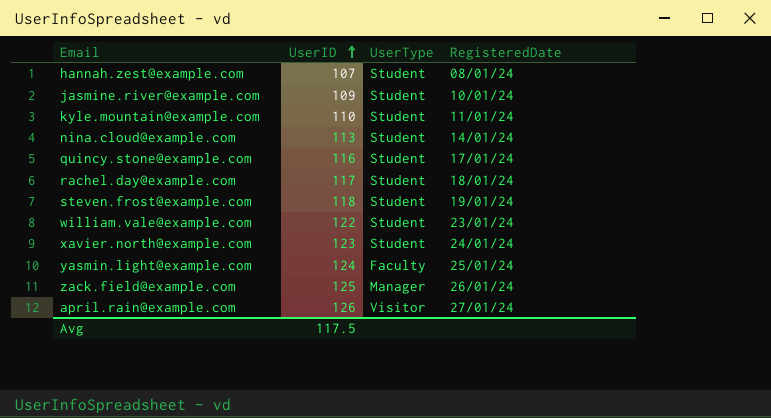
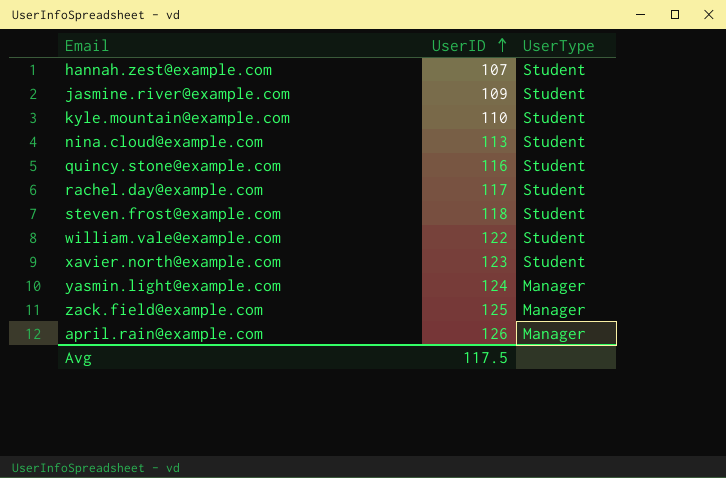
column RegisteredDate | position: 4 -> none
yasmin.light@example.com | UserType: Faculty -> Manager
april.rain@example.com | UserType: Visitor -> Manager

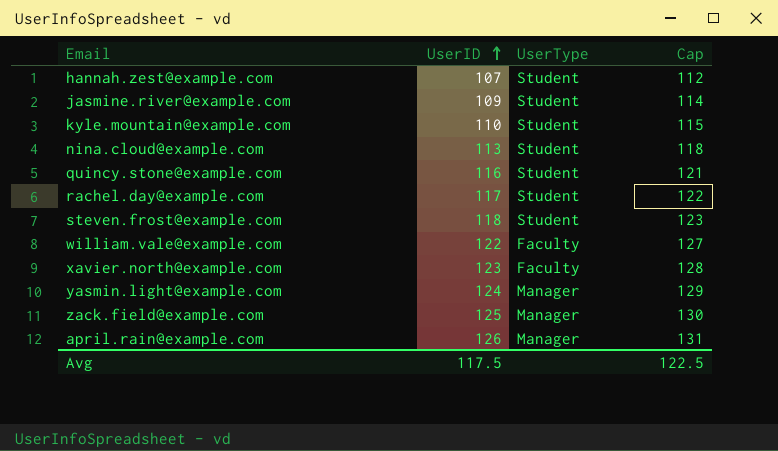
column Cap | formula: none -> [UserID] + 5
william.vale@example.com | UserType: Student -> Faculty
xavier.north@example.com | UserType: Student -> Faculty

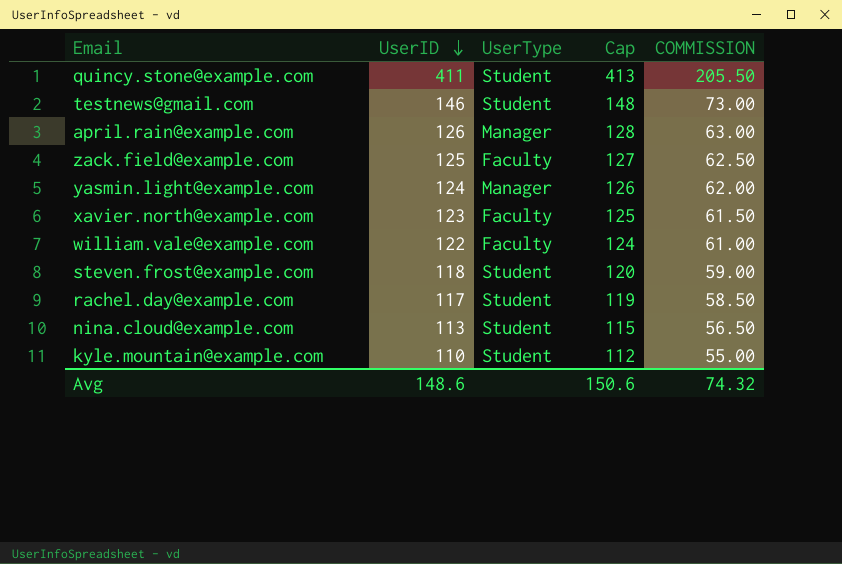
row order: UserID ascending -> UserID descending
column Cap | formula: [UserID] + 5 -> [UserID] + 2
column COMMISSION | formula: none -> [UserID] * 0.5
row hannah.zest@example.com: 107 | Student | 112 -> none
row jasmine.river@example.com: 109 | Student | 114 -> none
quincy.stone@example.com | UserID: 116 -> 411
row testnews@gmail.com: none -> 146 | Student | 148 | 73.00
zack.field@example.com | UserType: Manager -> Faculty
Avg | UserID: 117.5 -> 148.6
Avg | Cap: 122.5 -> 150.6

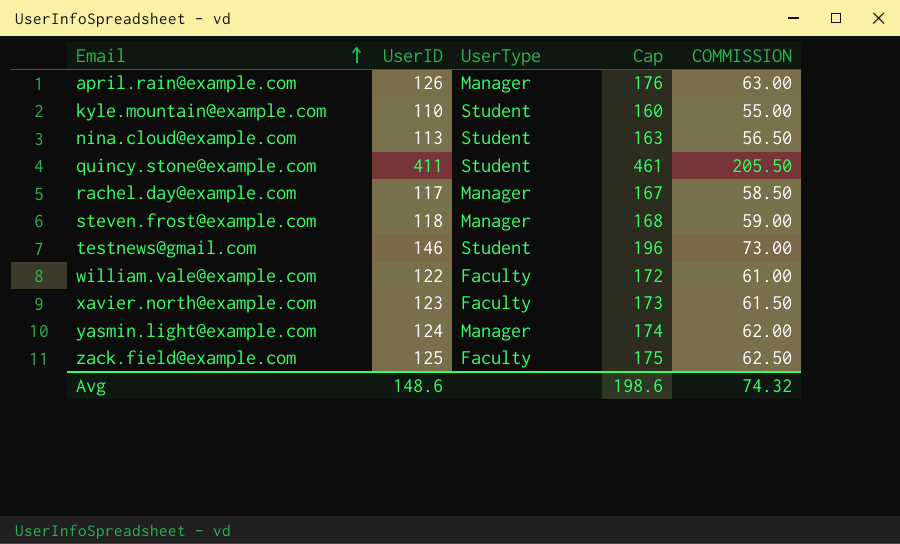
row order: UserID descending -> Email ascending
column Cap | formula: [UserID] + 2 -> [UserID] + 50
rachel.day@example.com | UserType: Student -> Manager
steven.frost@example.com | UserType: Student -> Manager
Avg | Cap: 150.6 -> 198.6

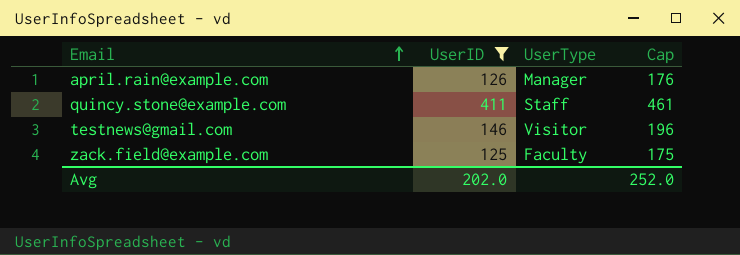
filter: none -> UserID >= 125
column COMMISSION | formula: [UserID] * 0.5 -> none
quincy.stone@example.com | UserType: Student -> Staff
testnews@gmail.com | UserType: Student -> Visitor
Avg | UserID: 148.6 -> 202.0
Avg | Cap: 198.6 -> 252.0

